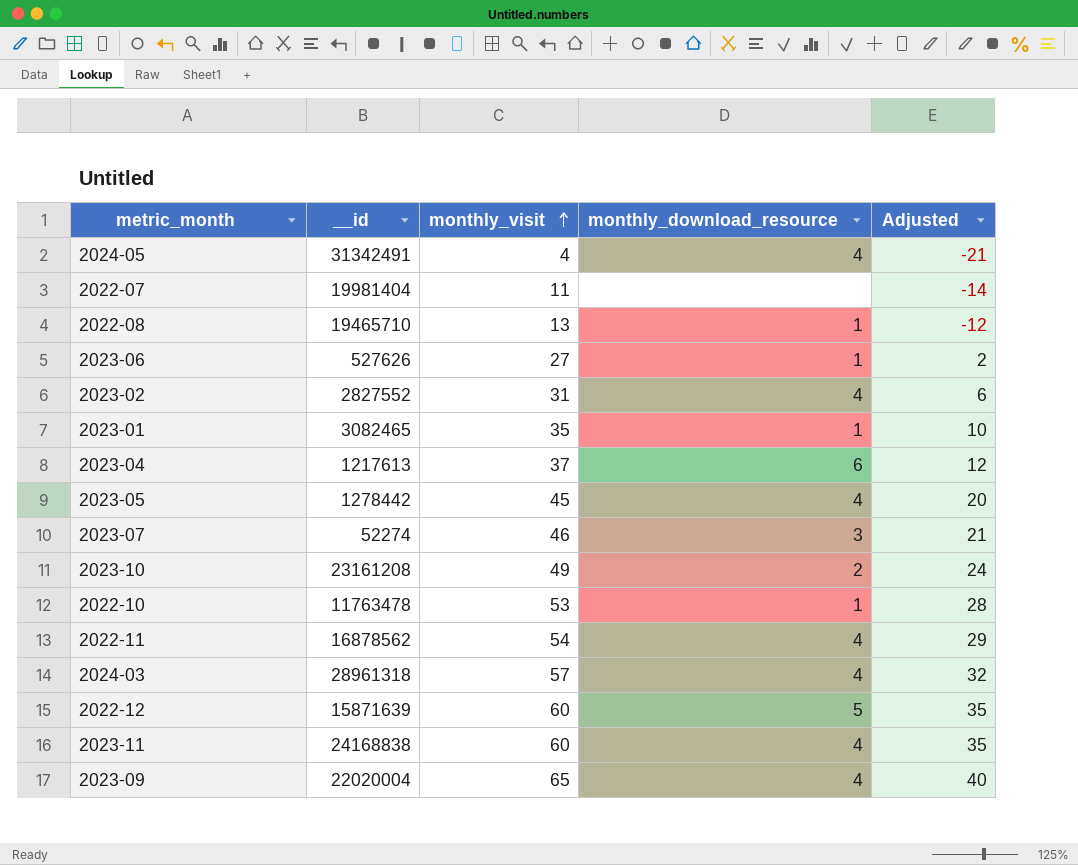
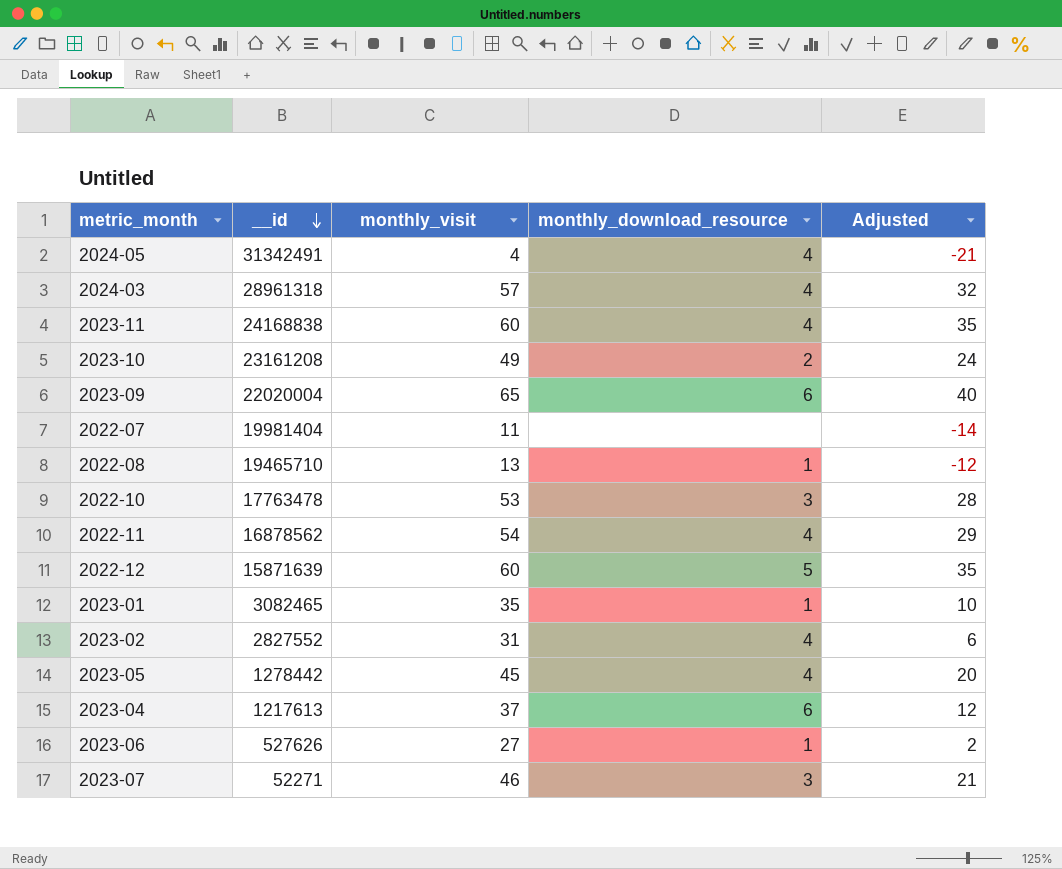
row order: monthly_visit ascending -> __id descending
2023-09 | monthly_download_resource: 4 -> 6
2022-10 | __id: 11763478 -> 17763478
2022-10 | monthly_download_resource: 1 -> 3
2023-07 | __id: 52274 -> 52271

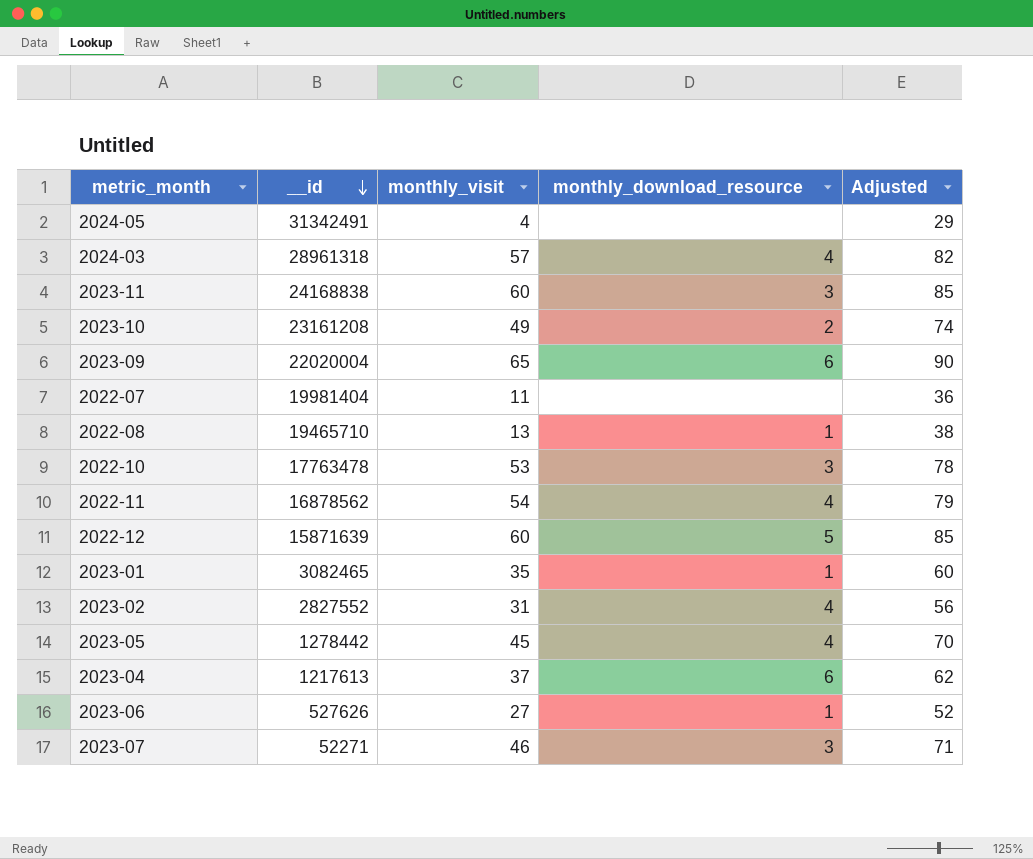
column Adjusted | formula: [monthly_visit] - 25 -> [monthly_visit] + 25
2024-05 | monthly_download_resource: 4 -> none
2023-11 | monthly_download_resource: 4 -> 3

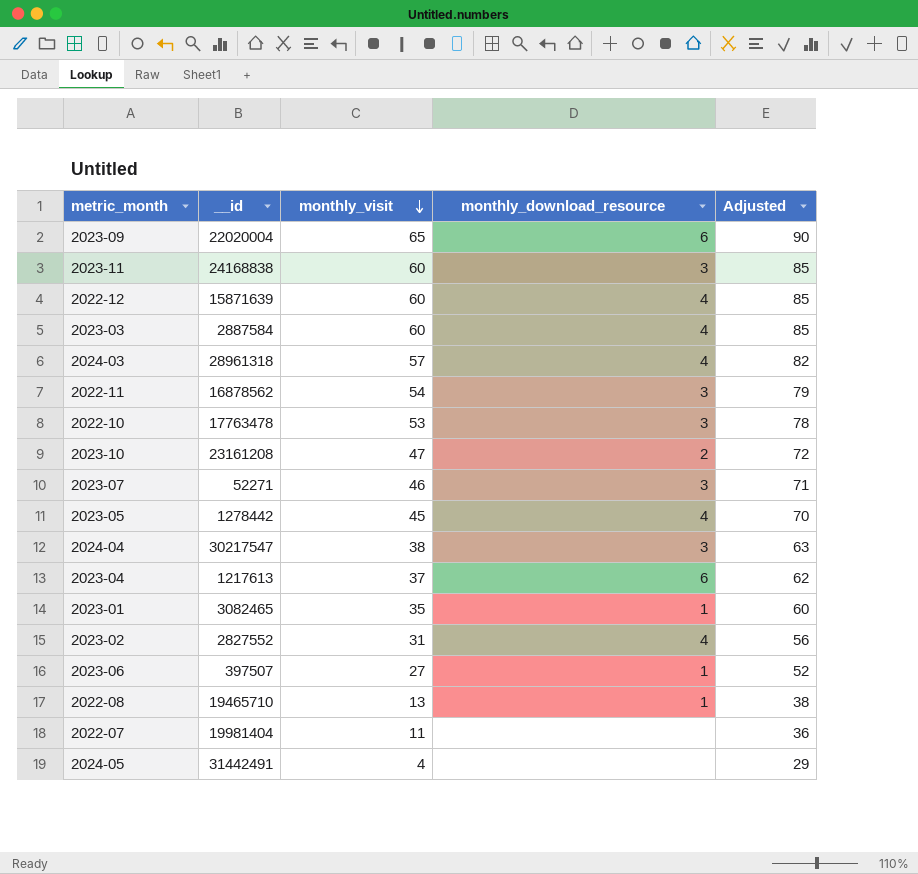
row order: __id descending -> monthly_visit descending
2022-12 | monthly_download_resource: 5 -> 4
row 2023-03: none -> 2887584 | 60 | 4 | 85
2022-11 | monthly_download_resource: 4 -> 3
2023-10 | monthly_visit: 49 -> 47
2023-10 | Adjusted: 74 -> 72
row 2024-04: none -> 30217547 | 38 | 3 | 63
2023-06 | __id: 527626 -> 397507
2024-05 | __id: 31342491 -> 31442491

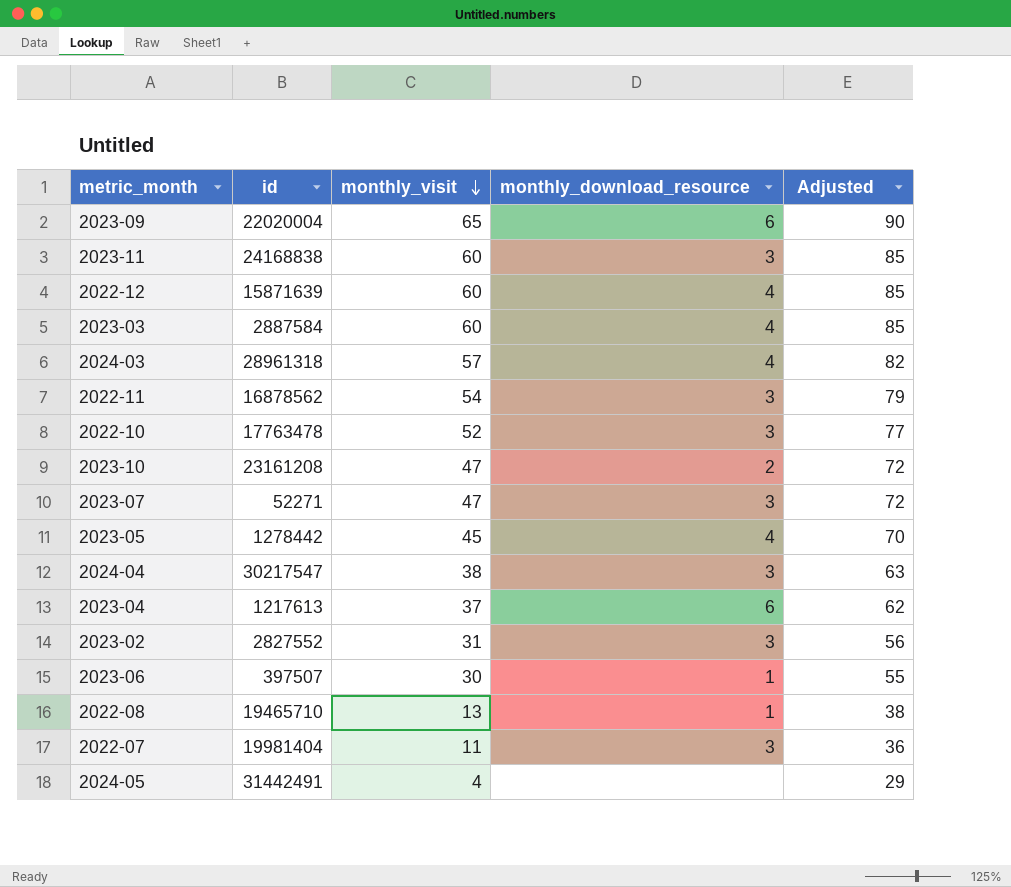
column name: __id -> id
row 2023-01: 3082465 | 35 | 1 | 60 -> none
2022-10 | monthly_visit: 53 -> 52
2022-10 | Adjusted: 78 -> 77
2023-07 | monthly_visit: 46 -> 47
2023-07 | Adjusted: 71 -> 72
2023-02 | monthly_download_resource: 4 -> 3
2023-06 | monthly_visit: 27 -> 30
2023-06 | Adjusted: 52 -> 55
2022-07 | monthly_download_resource: none -> 3

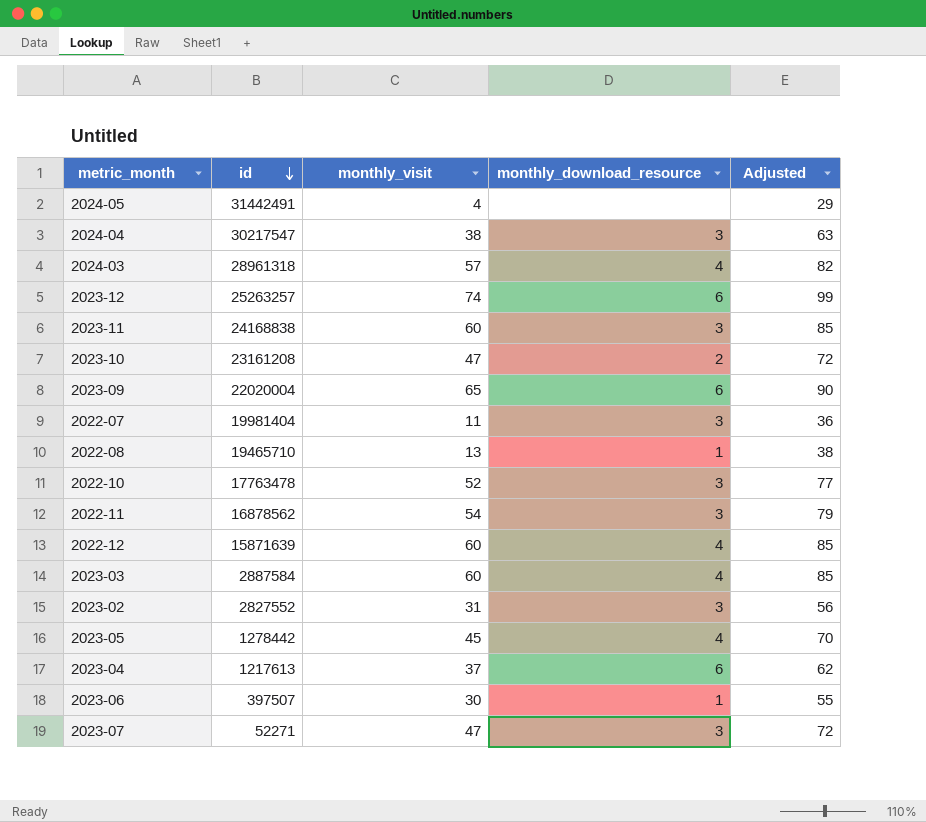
row order: monthly_visit descending -> id descending
row 2023-12: none -> 25263257 | 74 | 6 | 99

